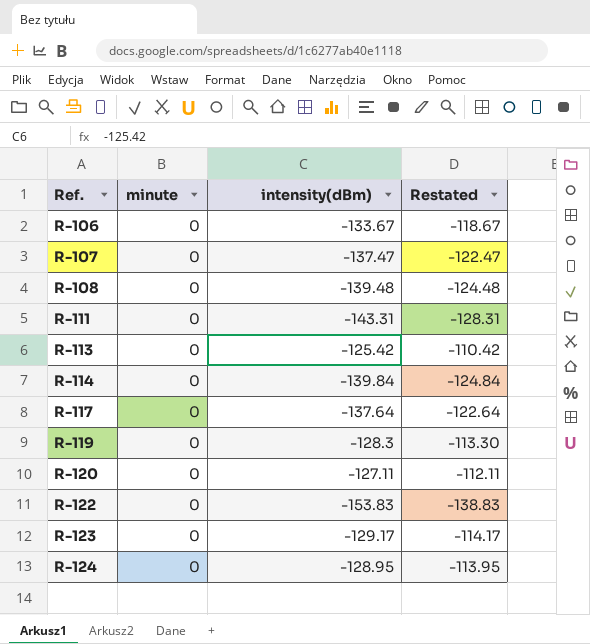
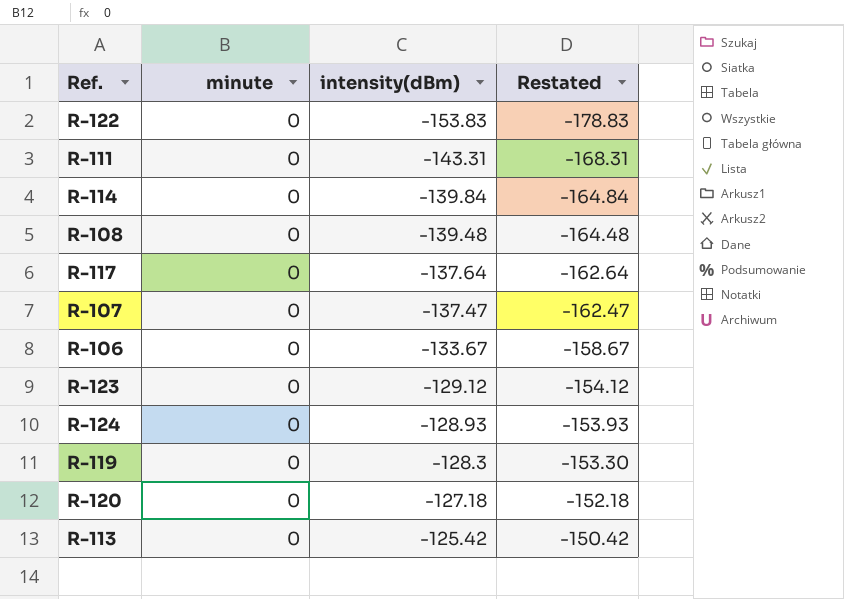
row order: Ref. ascending -> intensity(dBm) ascending
column Restated | formula: [intensity(dBm)] + 15 -> [intensity(dBm)] - 25
R-123 | intensity(dBm): -129.17 -> -129.12
R-124 | intensity(dBm): -128.95 -> -128.93
R-120 | intensity(dBm): -127.11 -> -127.18

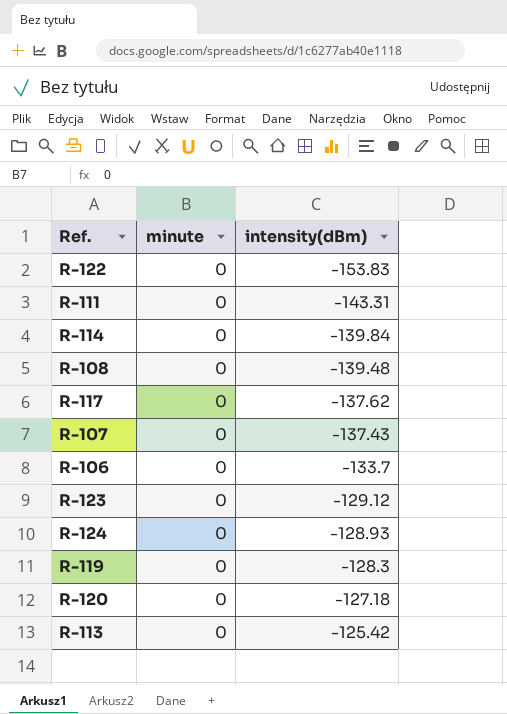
column Restated | formula: [intensity(dBm)] - 25 -> none
R-117 | intensity(dBm): -137.64 -> -137.62
R-107 | intensity(dBm): -137.47 -> -137.43
R-106 | intensity(dBm): -133.67 -> -133.7

